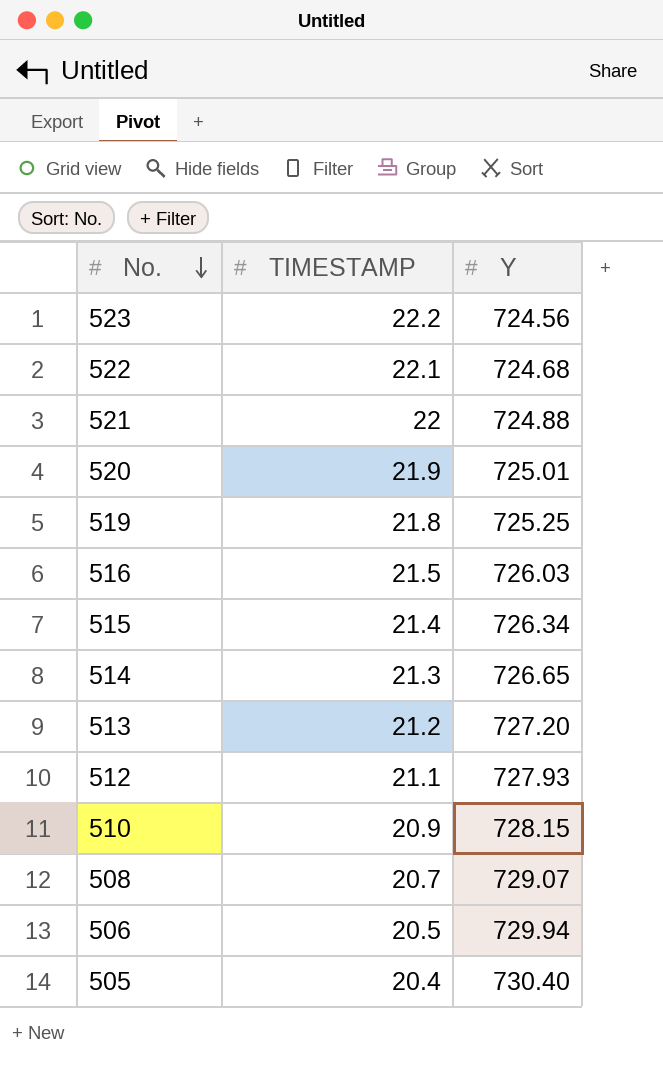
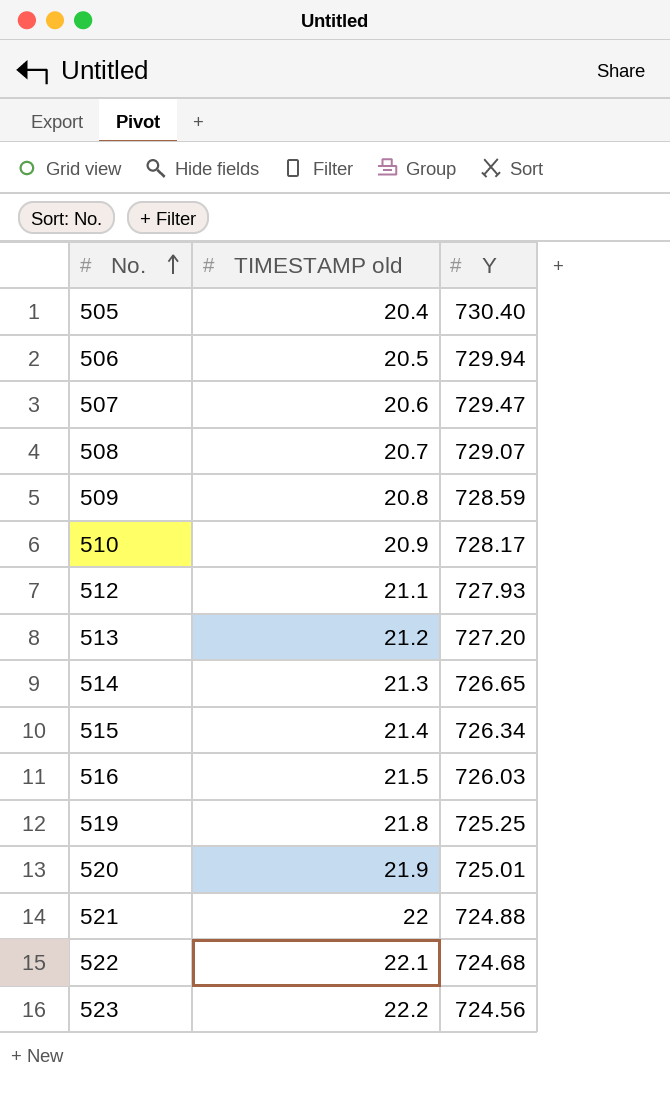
row order: No. descending -> No. ascending
column name: TIMESTAMP -> TIMESTAMP old
row 507: none -> 20.6 | 729.47
row 509: none -> 20.8 | 728.59
510 | Y: 728.15 -> 728.17

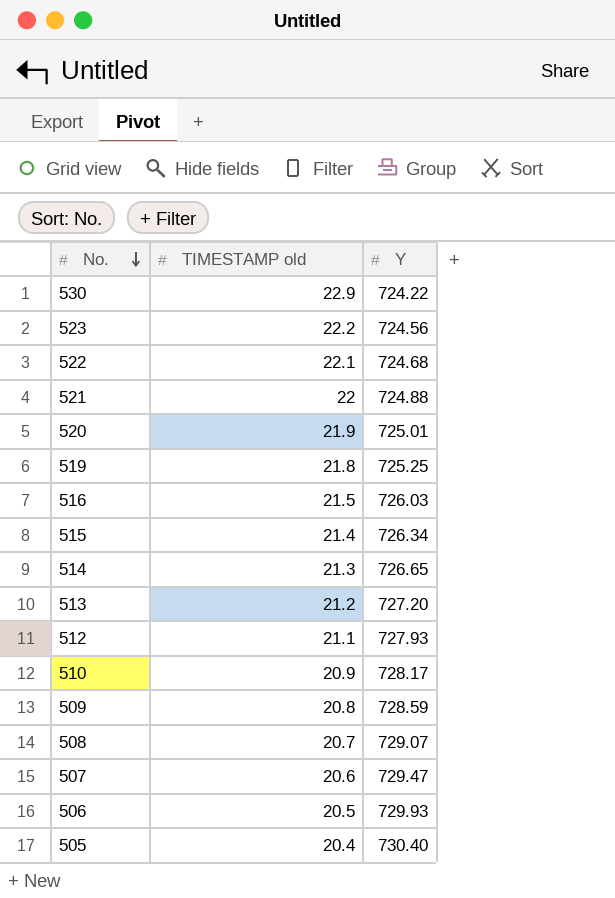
row order: No. ascending -> No. descending
row 530: none -> 22.9 | 724.22
506 | Y: 729.94 -> 729.93

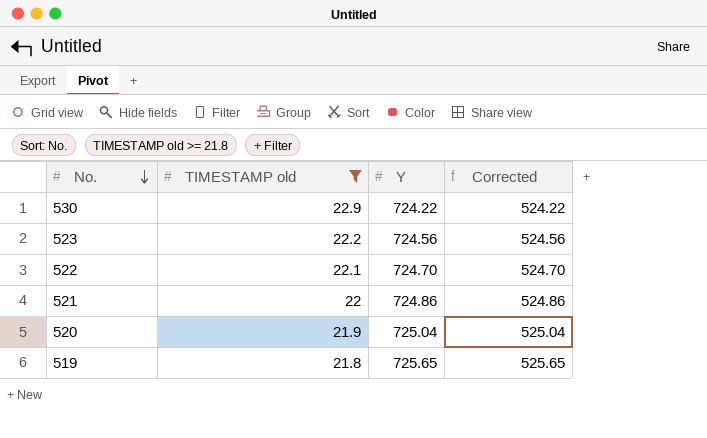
filter: none -> TIMESTAMP old >= 21.8
column Corrected | formula: none -> [Y] - 200
522 | Y: 724.68 -> 724.70
521 | Y: 724.88 -> 724.86
520 | Y: 725.01 -> 725.04
519 | Y: 725.25 -> 725.65

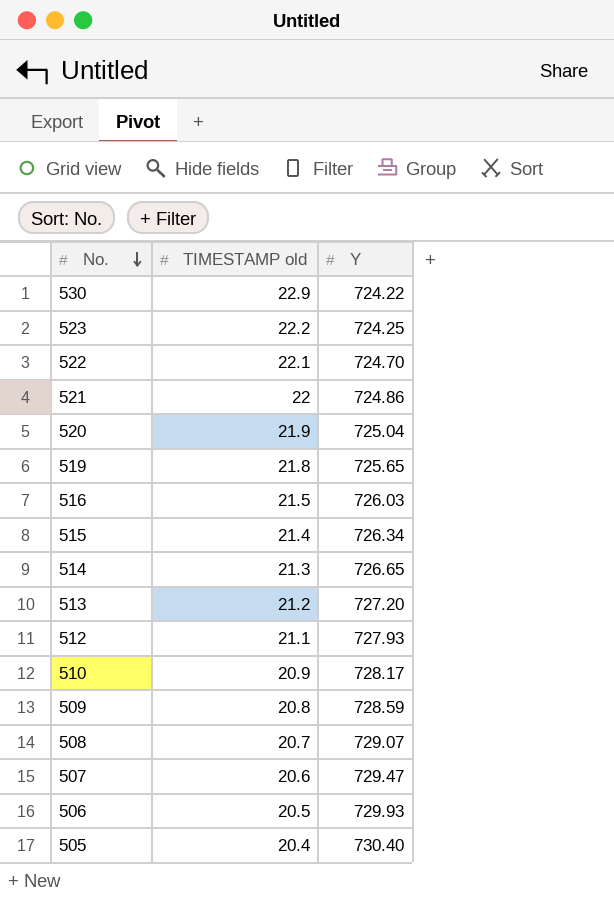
filter: TIMESTAMP old >= 21.8 -> none
column Corrected | formula: [Y] - 200 -> none
523 | Y: 724.56 -> 724.25

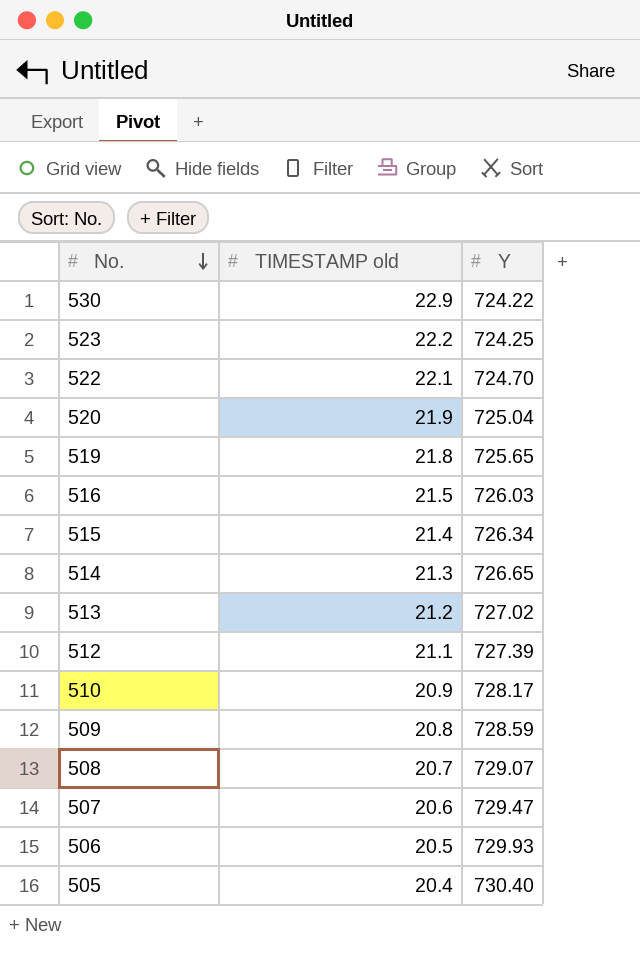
row 521: 22 | 724.86 -> none
513 | Y: 727.20 -> 727.02
512 | Y: 727.93 -> 727.39

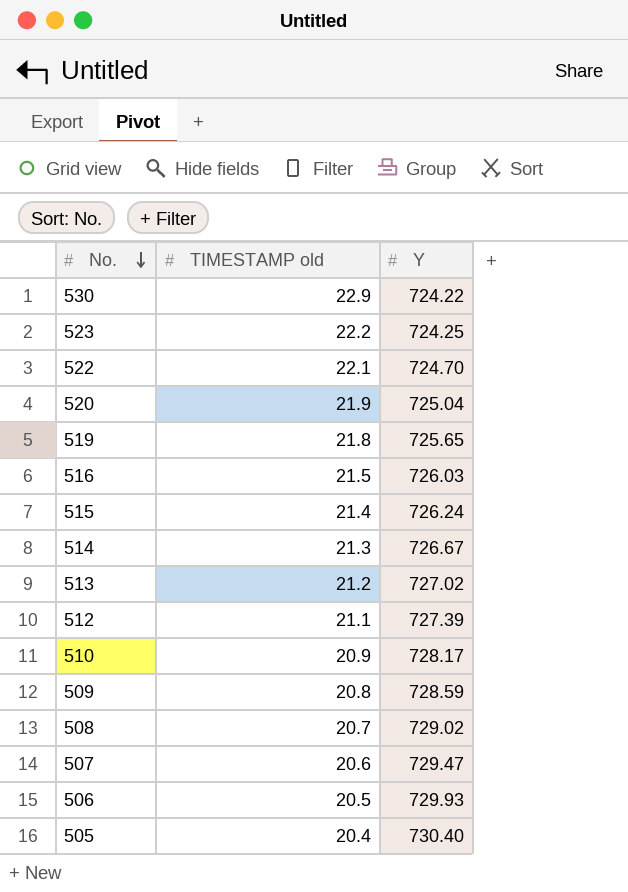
515 | Y: 726.34 -> 726.24
514 | Y: 726.65 -> 726.67
508 | Y: 729.07 -> 729.02

